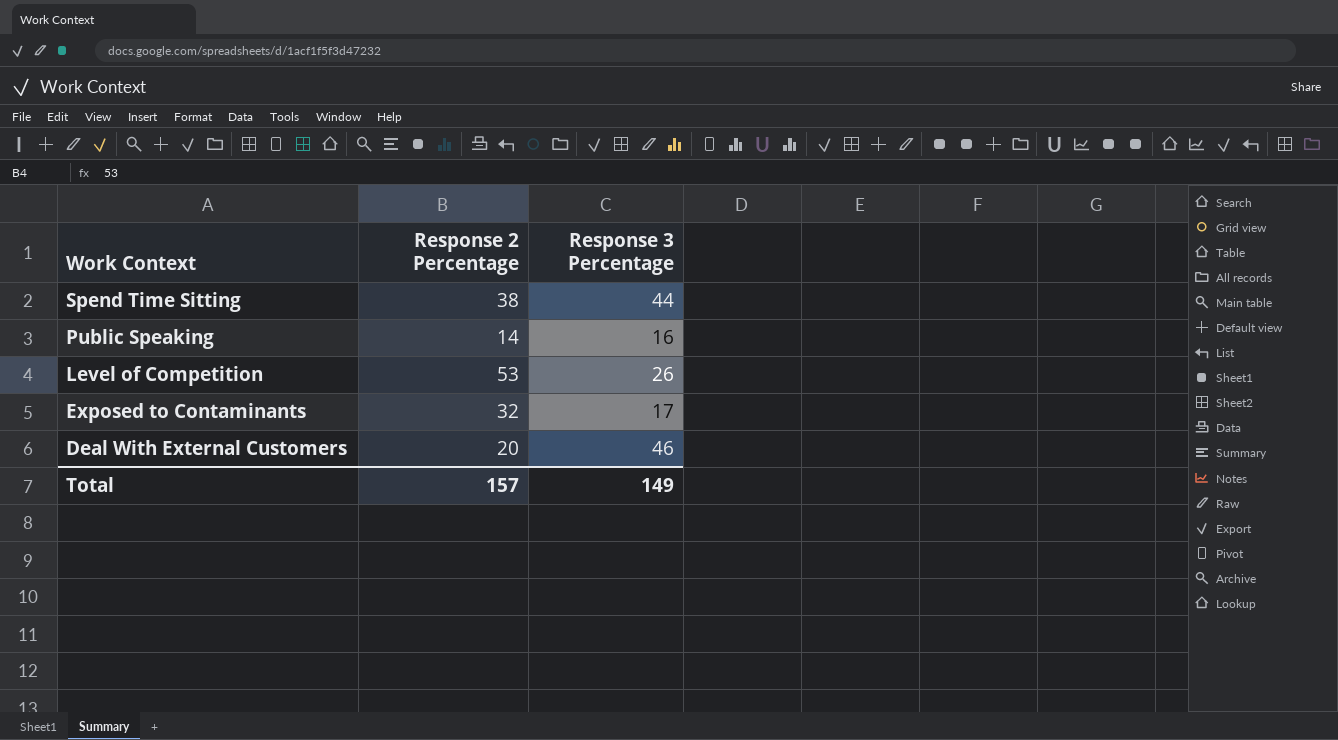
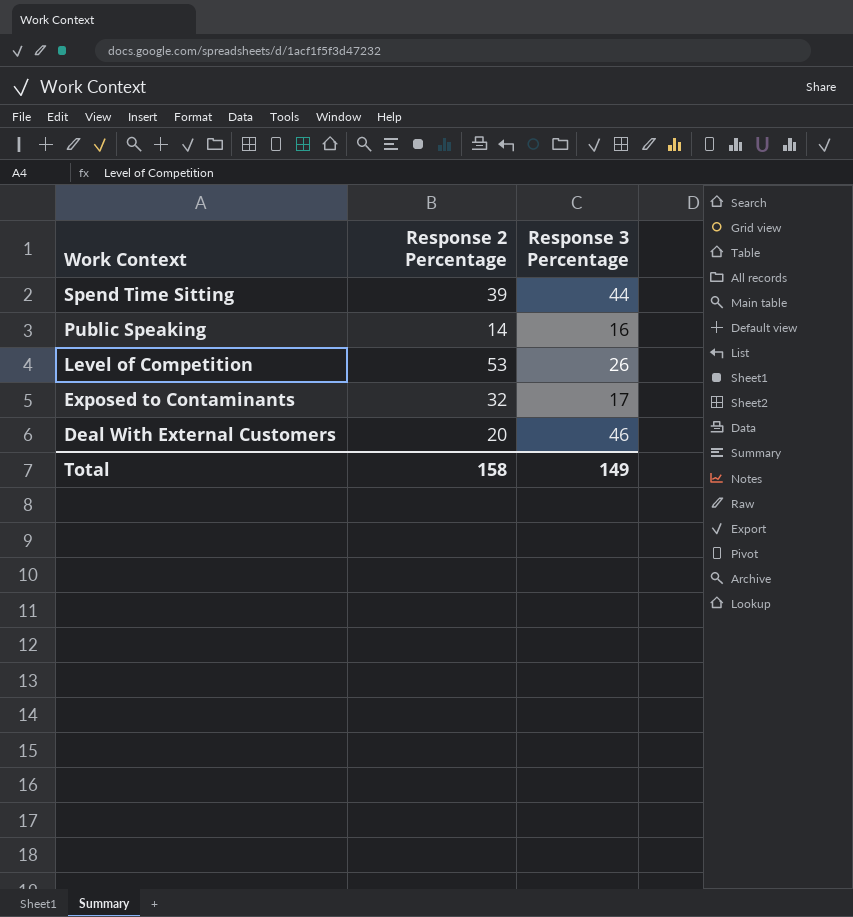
Spend Time Sitting | Response 2 Percentage: 38 -> 39
Total | Response 2 Percentage: 157 -> 158

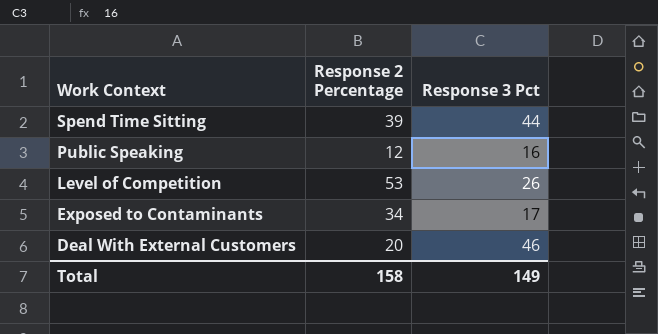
column name: Response 3 Percentage -> Response 3 Pct
Public Speaking | Response 2 Percentage: 14 -> 12
Exposed to Contaminants | Response 2 Percentage: 32 -> 34

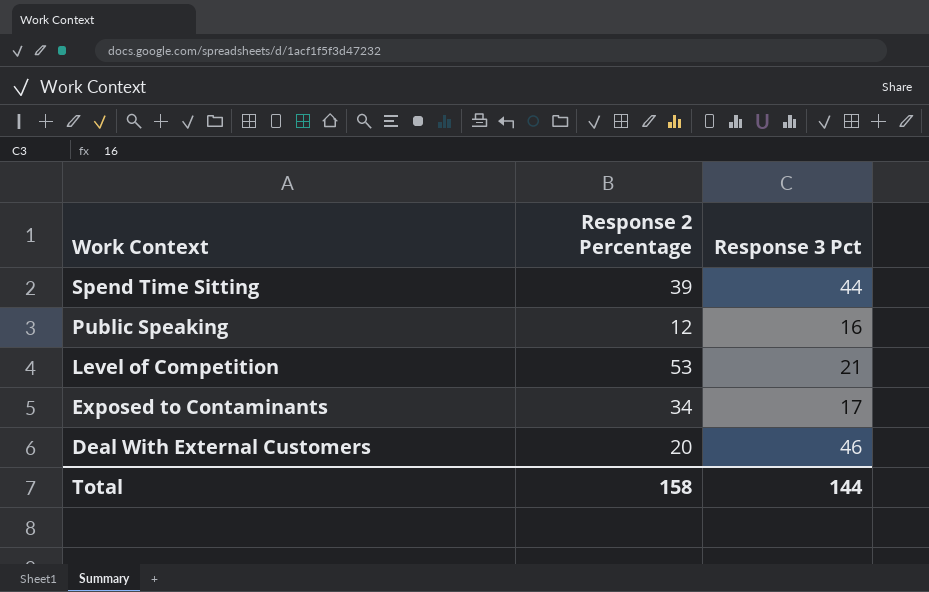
Level of Competition | Response 3 Pct: 26 -> 21
Total | Response 3 Pct: 149 -> 144

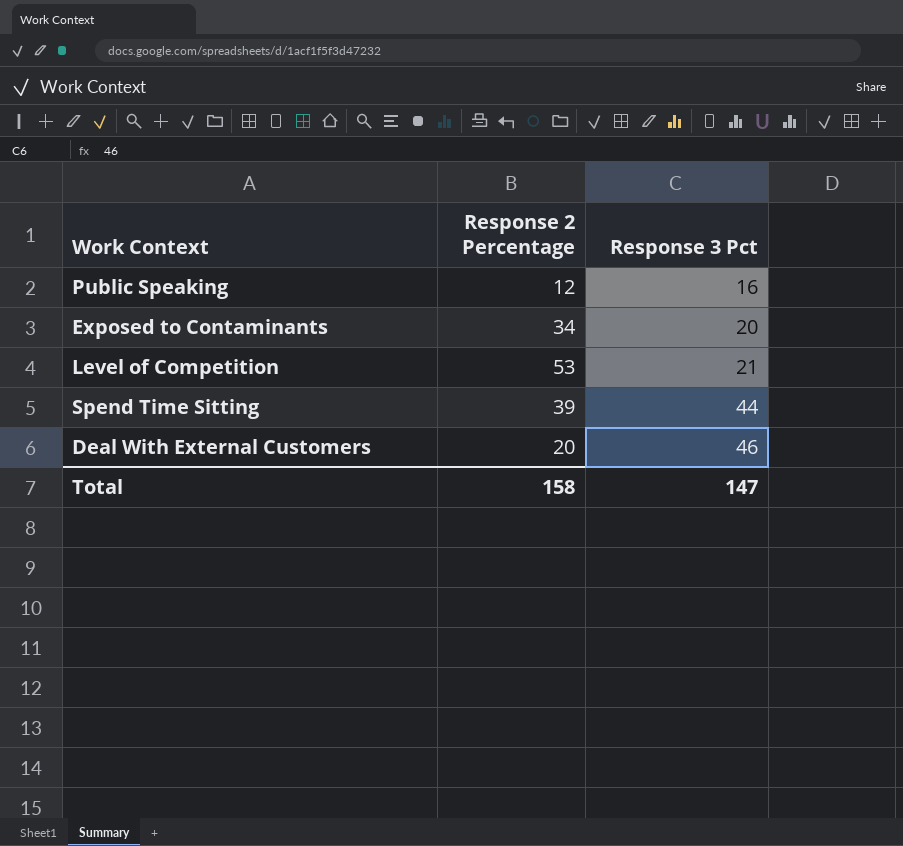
row order: Work Context descending -> Response 3 Pct ascending
Exposed to Contaminants | Response 3 Pct: 17 -> 20
Total | Response 3 Pct: 144 -> 147

